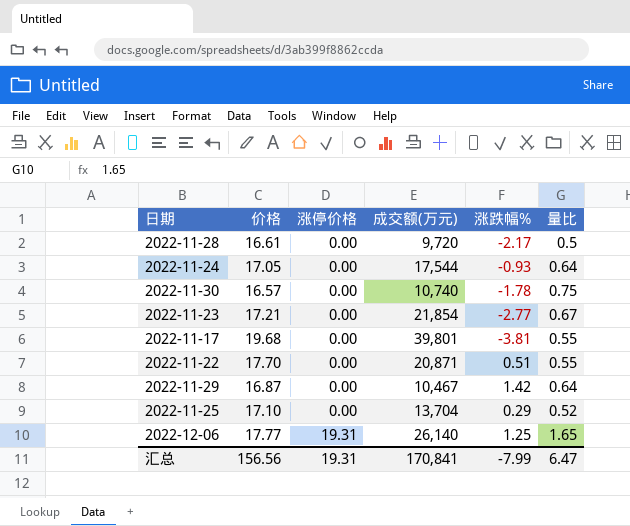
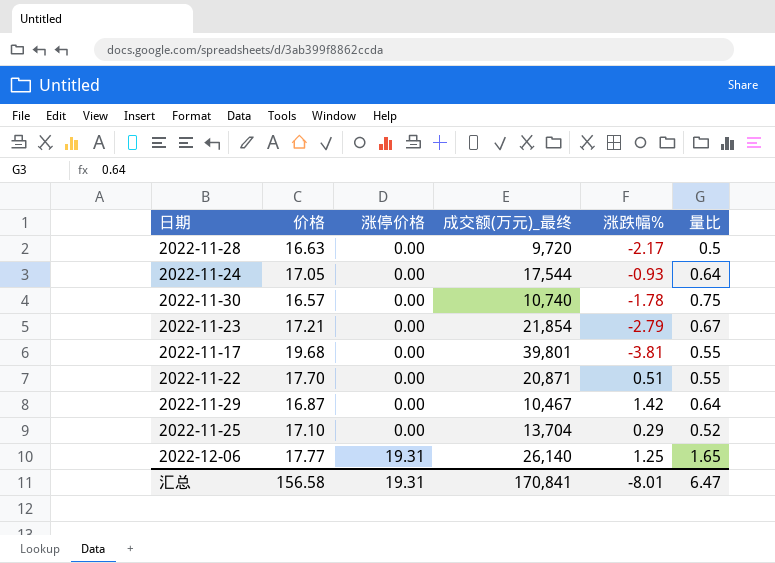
column name: 成交额(万元) -> 成交额(万元)_最终
2022-11-28 | 价格: 16.61 -> 16.63
2022-11-23 | 涨跌幅%: -2.77 -> -2.79
汇总 | 价格: 156.56 -> 156.58
汇总 | 涨跌幅%: -7.99 -> -8.01

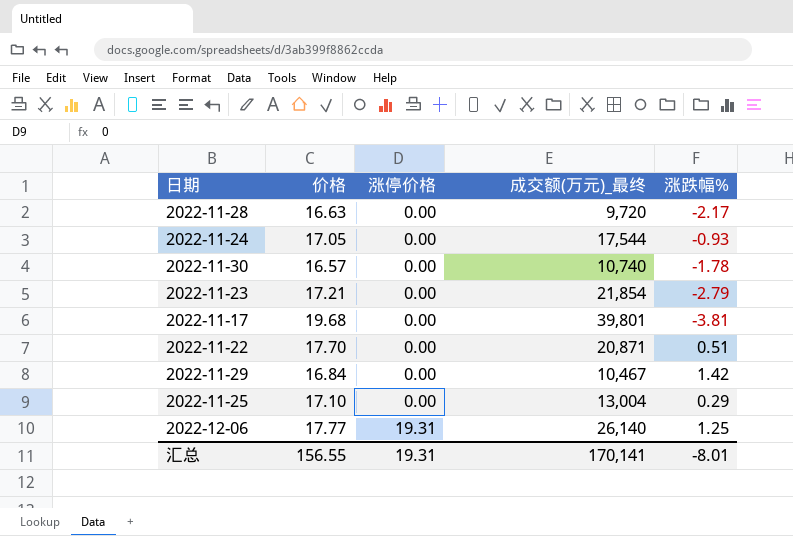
column 量比 | position: 6 -> none
2022-11-29 | 价格: 16.87 -> 16.84
2022-11-25 | 成交额(万元)_最终: 13,704 -> 13,004
汇总 | 价格: 156.58 -> 156.55
汇总 | 成交额(万元)_最终: 170,841 -> 170,141

